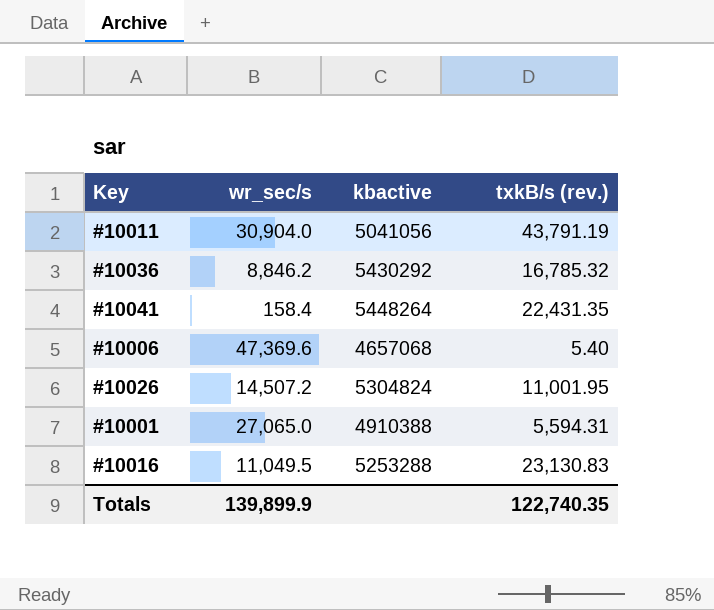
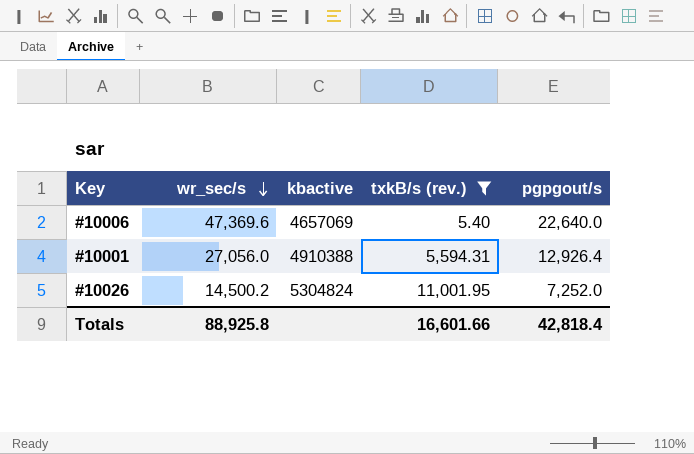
filter: none -> txkB/s (rev.) <= 11,001.95
row order: none -> wr_sec/s descending
column pgpgout/s | position: none -> 5
#10006 | kbactive: 4657068 -> 4657069
#10001 | wr_sec/s: 27,065.0 -> 27,056.0
#10026 | wr_sec/s: 14,507.2 -> 14,500.2
Totals | wr_sec/s: 139,899.9 -> 88,925.8
Totals | txkB/s (rev.): 122,740.35 -> 16,601.66

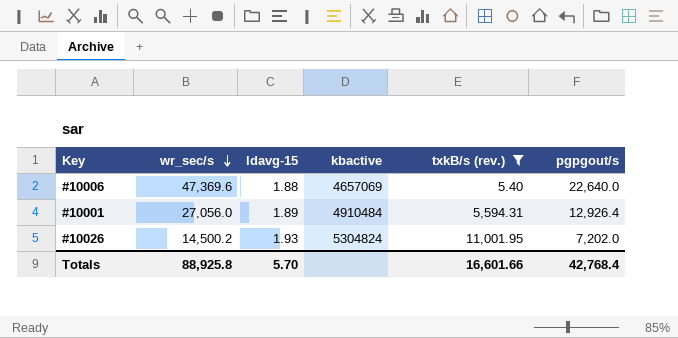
column ldavg-15 | position: none -> 3
#10001 | kbactive: 4910388 -> 4910484
#10026 | pgpgout/s: 7,252.0 -> 7,202.0
Totals | pgpgout/s: 42,818.4 -> 42,768.4

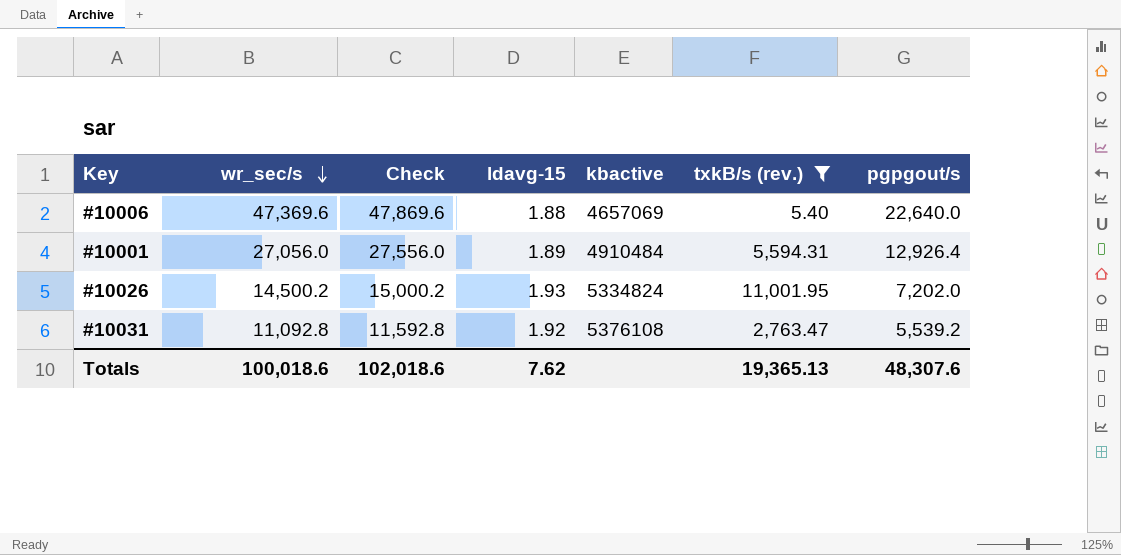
column Check | formula: none -> [wr_sec/s] + 500
#10026 | kbactive: 5304824 -> 5334824
row #10031: none -> 11,092.8 | 11,592.8 | 1.92 | 5376108 | 2,763.47 | 5,539.2
Totals | wr_sec/s: 88,925.8 -> 100,018.6
Totals | ldavg-15: 5.70 -> 7.62
Totals | txkB/s (rev.): 16,601.66 -> 19,365.13
Totals | pgpgout/s: 42,768.4 -> 48,307.6

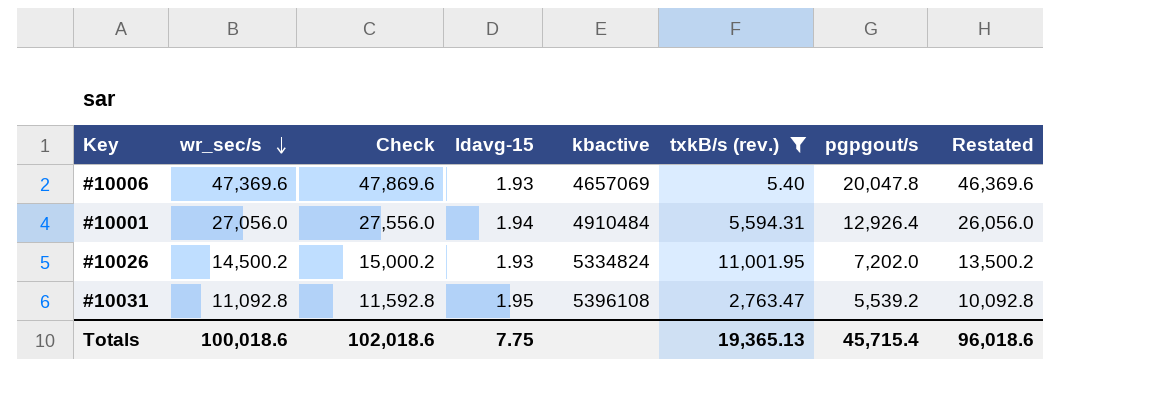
column Restated | formula: none -> [wr_sec/s] - 1000
#10006 | ldavg-15: 1.88 -> 1.93
#10006 | pgpgout/s: 22,640.0 -> 20,047.8
#10001 | ldavg-15: 1.89 -> 1.94
#10031 | ldavg-15: 1.92 -> 1.95
#10031 | kbactive: 5376108 -> 5396108
Totals | ldavg-15: 7.62 -> 7.75
Totals | pgpgout/s: 48,307.6 -> 45,715.4

